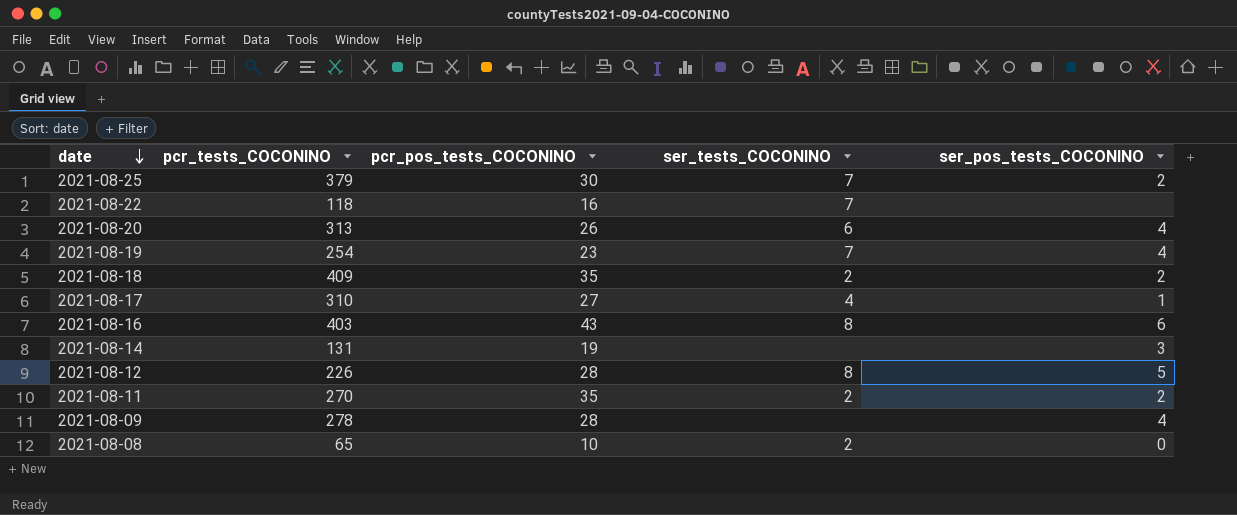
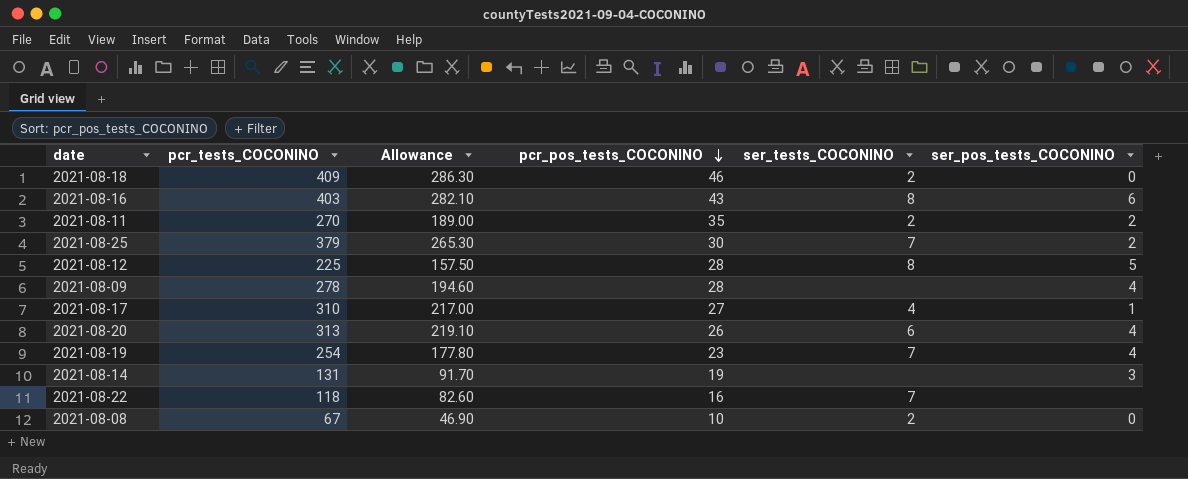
row order: date descending -> pcr_pos_tests_COCONINO descending
column Allowance | formula: none -> [pcr_tests_COCONINO] * 0.7
2021-08-18 | pcr_pos_tests_COCONINO: 35 -> 46
2021-08-18 | ser_pos_tests_COCONINO: 2 -> 0
2021-08-12 | pcr_tests_COCONINO: 226 -> 225
2021-08-08 | pcr_tests_COCONINO: 65 -> 67

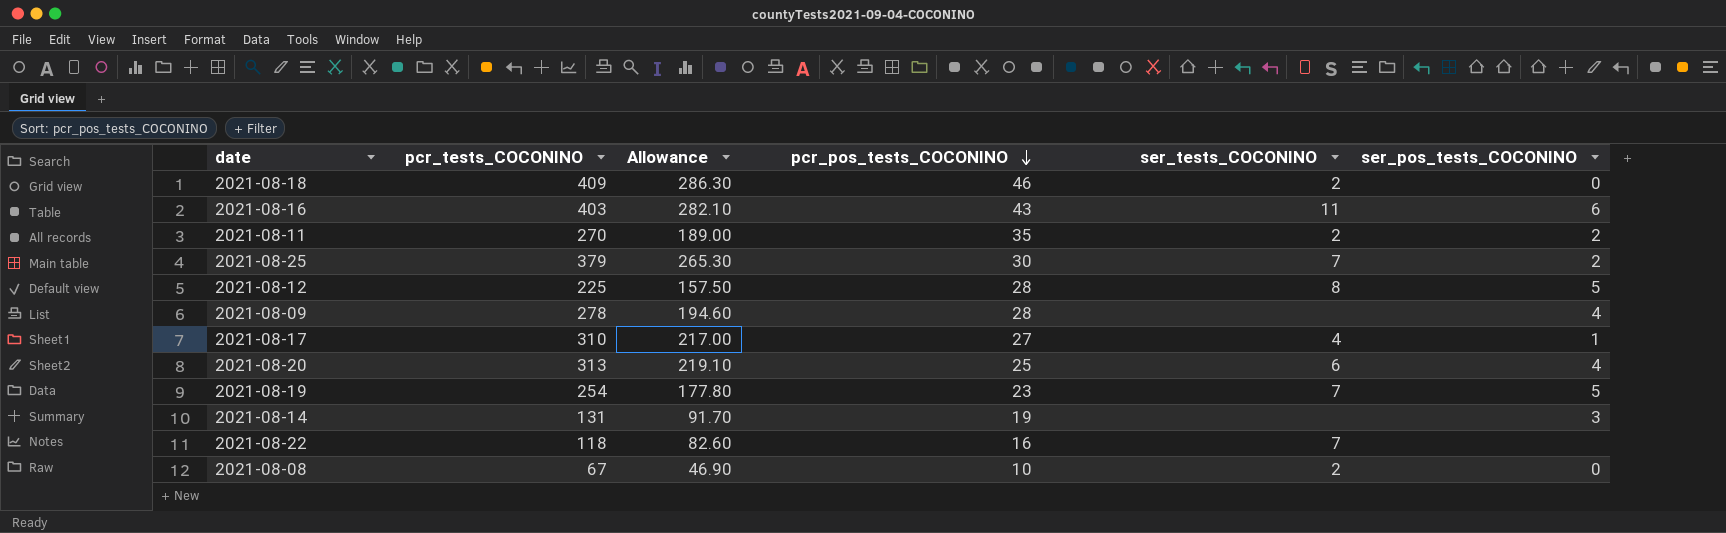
2021-08-16 | ser_tests_COCONINO: 8 -> 11
2021-08-20 | pcr_pos_tests_COCONINO: 26 -> 25
2021-08-19 | ser_pos_tests_COCONINO: 4 -> 5

